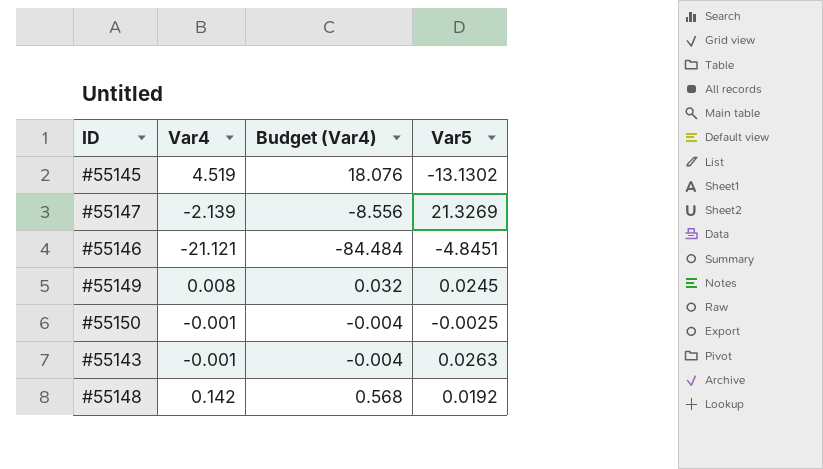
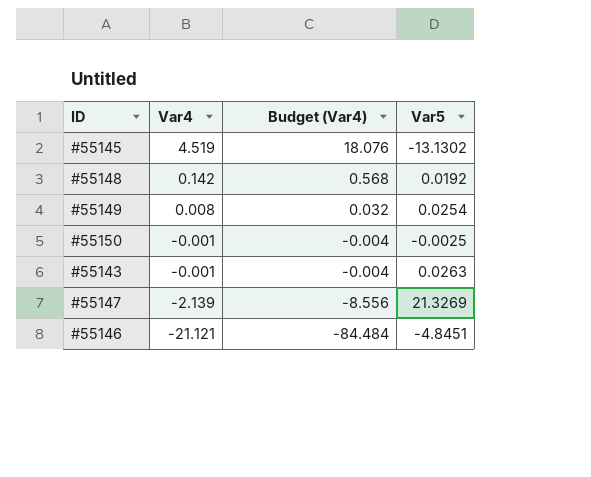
row order: none -> Var4 descending
#55149 | Var5: 0.0245 -> 0.0254

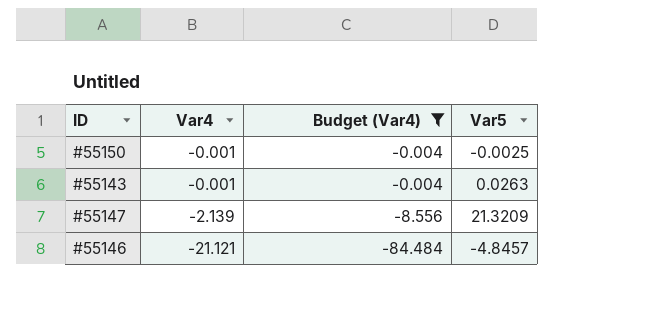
filter: none -> Budget (Var4) <= -0.004
#55147 | Var5: 21.3269 -> 21.3209
#55146 | Var5: -4.8451 -> -4.8457

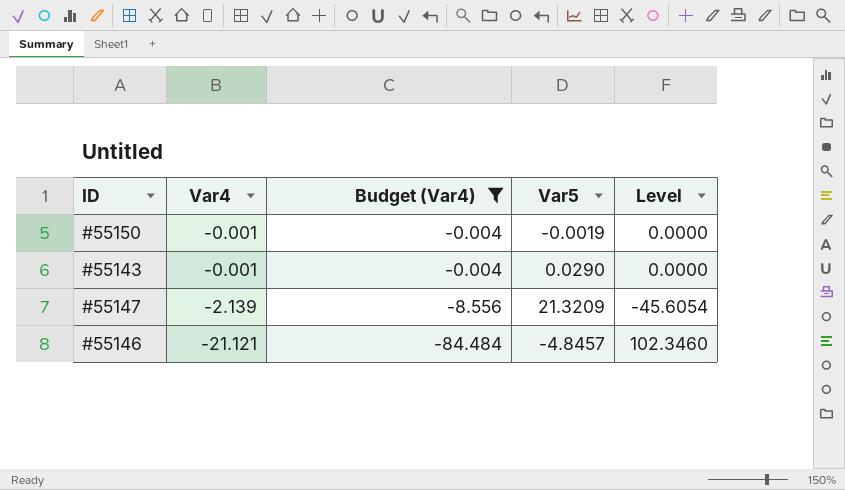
column Level | formula: none -> [Var4] * [Var5]
#55150 | Var5: -0.0025 -> -0.0019
#55143 | Var5: 0.0263 -> 0.0290

